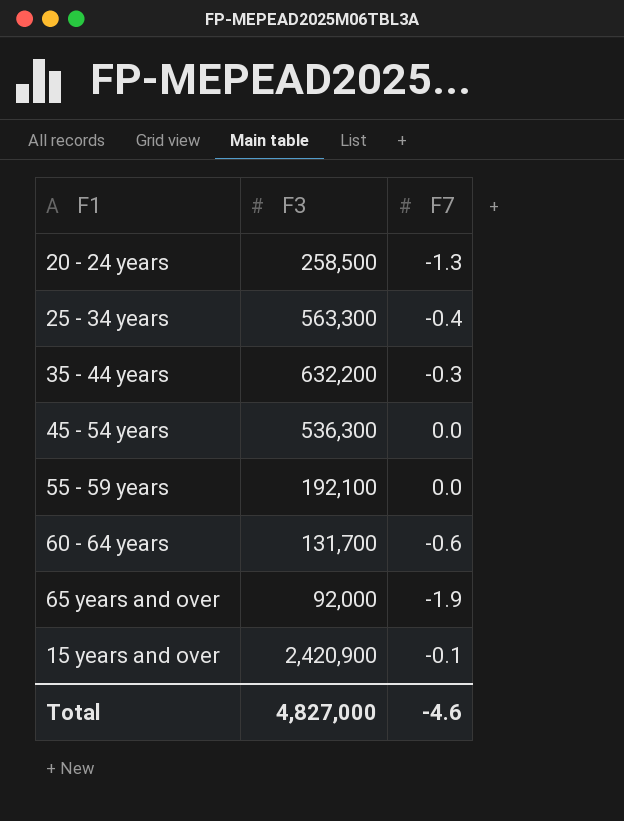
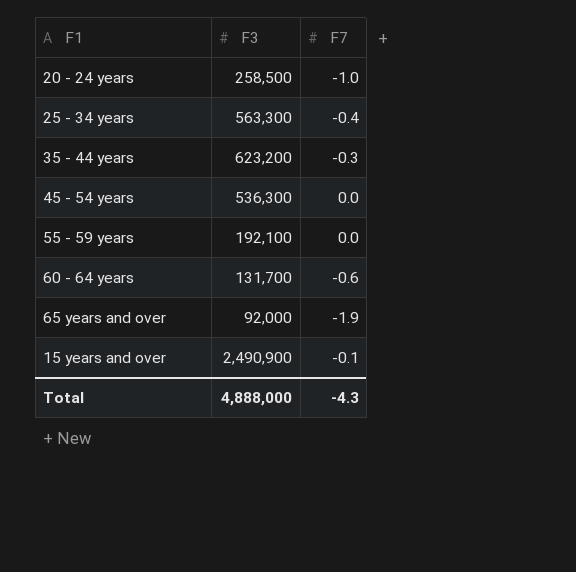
20 - 24 years | F7: -1.3 -> -1.0
35 - 44 years | F3: 632,200 -> 623,200
15 years and over | F3: 2,420,900 -> 2,490,900
Total | F3: 4,827,000 -> 4,888,000
Total | F7: -4.6 -> -4.3

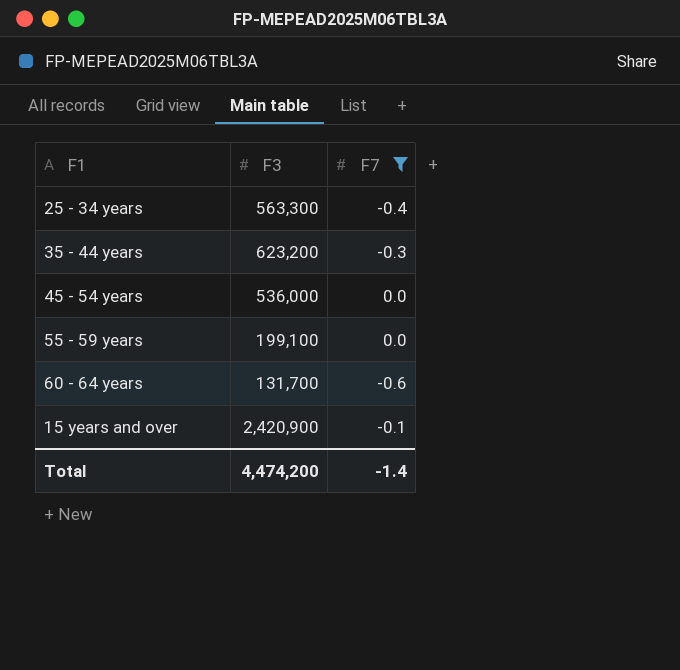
filter: none -> F7 >= -0.6
45 - 54 years | F3: 536,300 -> 536,000
55 - 59 years | F3: 192,100 -> 199,100
15 years and over | F3: 2,490,900 -> 2,420,900
Total | F3: 4,888,000 -> 4,474,200
Total | F7: -4.3 -> -1.4

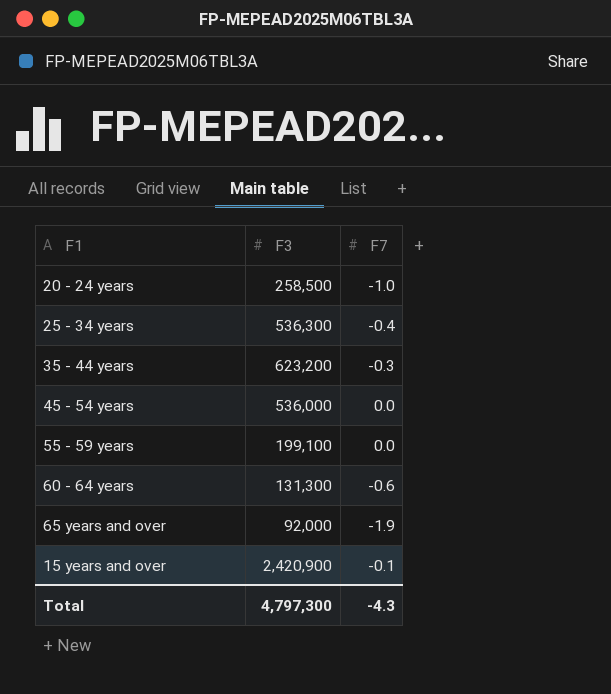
filter: F7 >= -0.6 -> none
25 - 34 years | F3: 563,300 -> 536,300
60 - 64 years | F3: 131,700 -> 131,300
Total | F3: 4,474,200 -> 4,797,300
Total | F7: -1.4 -> -4.3

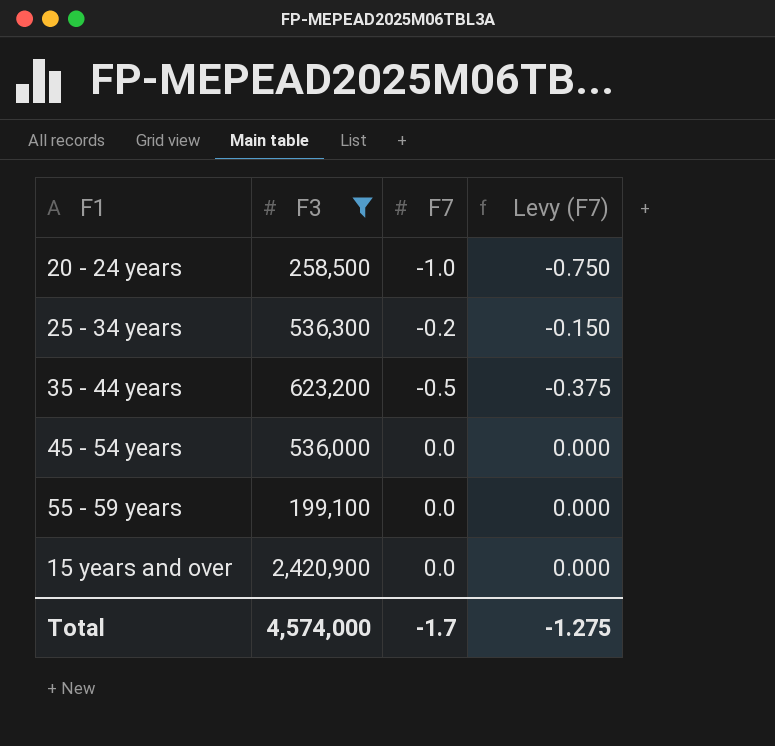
filter: none -> F3 >= 199,100
column Levy (F7) | formula: none -> [F7] * 0.75
25 - 34 years | F7: -0.4 -> -0.2
35 - 44 years | F7: -0.3 -> -0.5
15 years and over | F7: -0.1 -> 0.0
Total | F3: 4,797,300 -> 4,574,000
Total | F7: -4.3 -> -1.7

